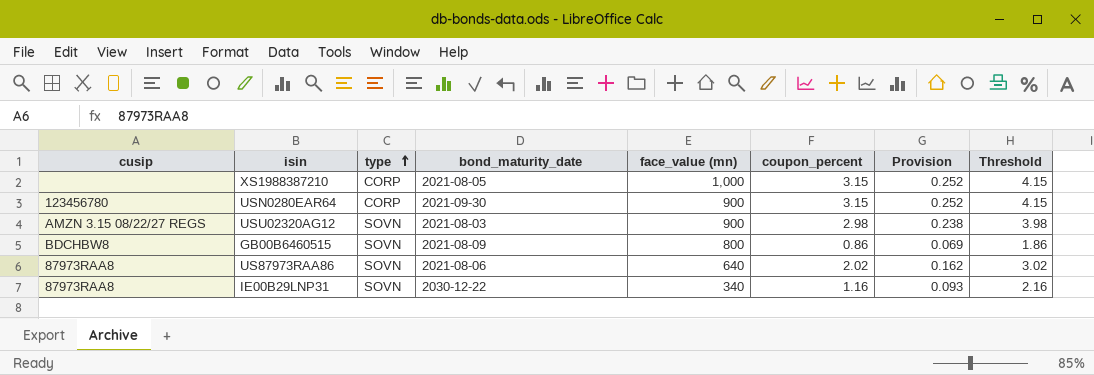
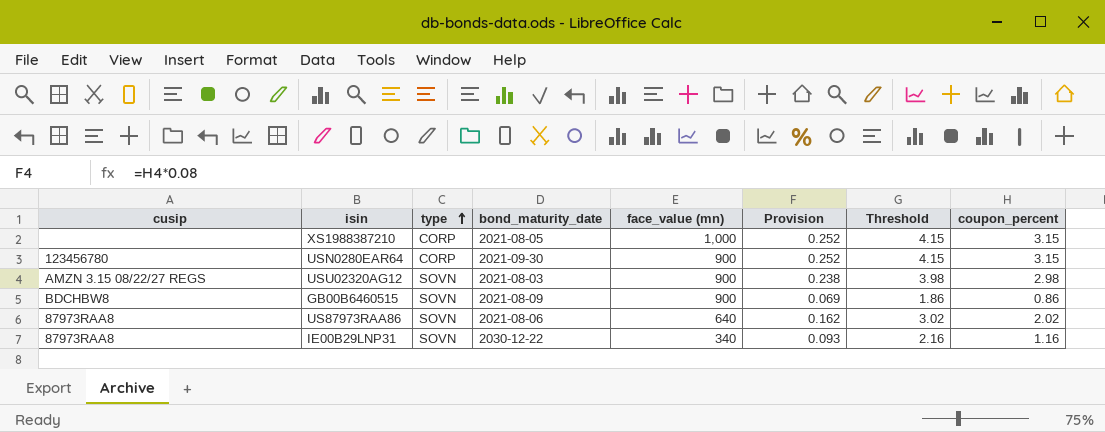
column coupon_percent | position: 6 -> 8
GB00B6460515 | face_value (mn): 800 -> 900

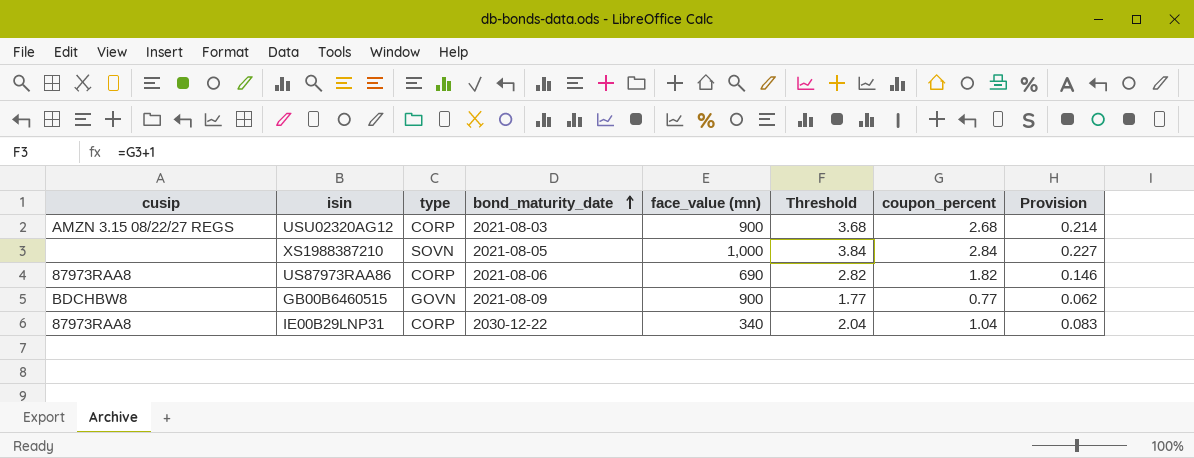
row order: type ascending -> bond_maturity_date ascending
column Provision | position: 6 -> 8
row USN0280EAR64: 123456780 | CORP | 2021-09-30 | 900 | 0.252 | 4.15 | 3.15 -> none
USU02320AG12 | type: SOVN -> CORP
USU02320AG12 | Threshold: 3.98 -> 3.68
USU02320AG12 | coupon_percent: 2.98 -> 2.68
USU02320AG12 | Provision: 0.238 -> 0.214
XS1988387210 | type: CORP -> SOVN
XS1988387210 | Threshold: 4.15 -> 3.84
XS1988387210 | coupon_percent: 3.15 -> 2.84
XS1988387210 | Provision: 0.252 -> 0.227
US87973RAA86 | type: SOVN -> CORP
US87973RAA86 | face_value (mn): 640 -> 690
US87973RAA86 | Threshold: 3.02 -> 2.82
US87973RAA86 | coupon_percent: 2.02 -> 1.82
US87973RAA86 | Provision: 0.162 -> 0.146
GB00B6460515 | type: SOVN -> GOVN
GB00B6460515 | Threshold: 1.86 -> 1.77
GB00B6460515 | coupon_percent: 0.86 -> 0.77
GB00B6460515 | Provision: 0.069 -> 0.062
IE00B29LNP31 | type: SOVN -> CORP
IE00B29LNP31 | Threshold: 2.16 -> 2.04
IE00B29LNP31 | coupon_percent: 1.16 -> 1.04
IE00B29LNP31 | Provision: 0.093 -> 0.083

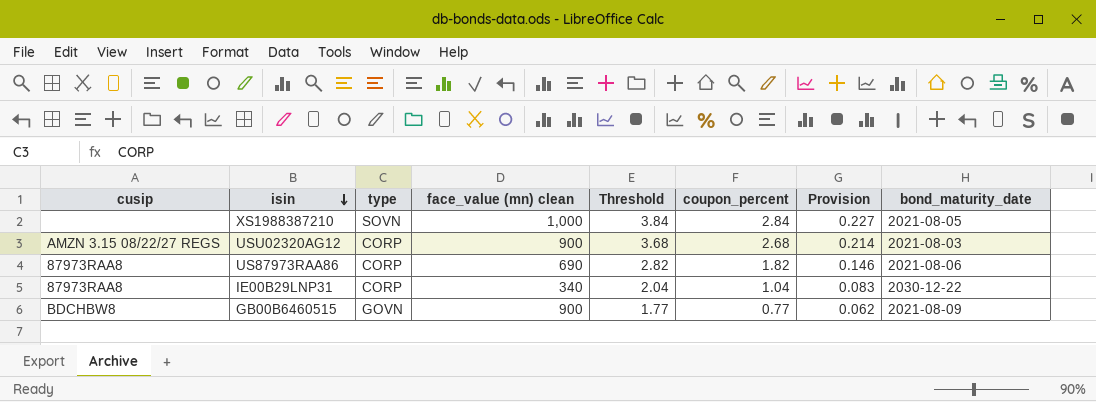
row order: bond_maturity_date ascending -> isin descending
column name: face_value (mn) -> face_value (mn) clean
column bond_maturity_date | position: 4 -> 8

